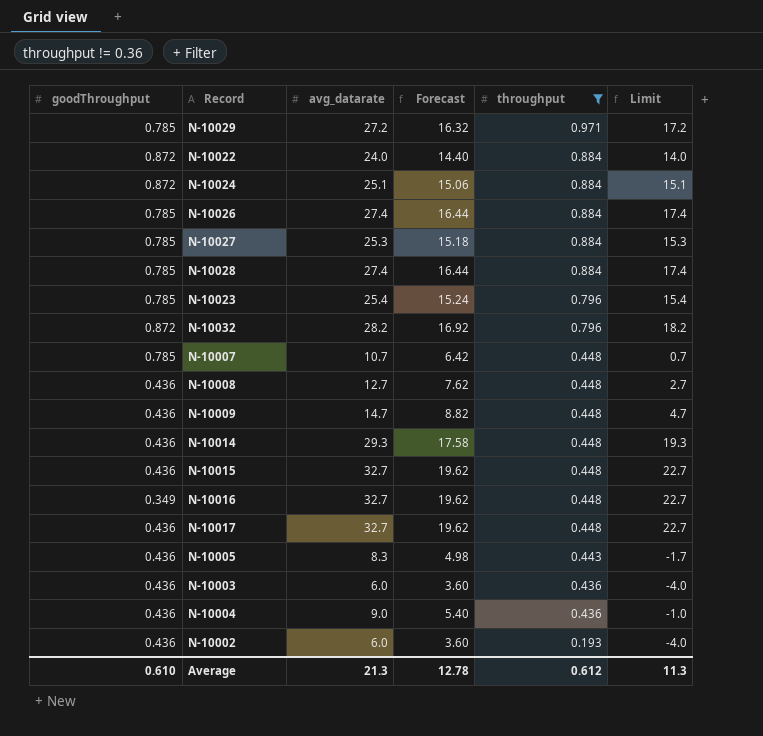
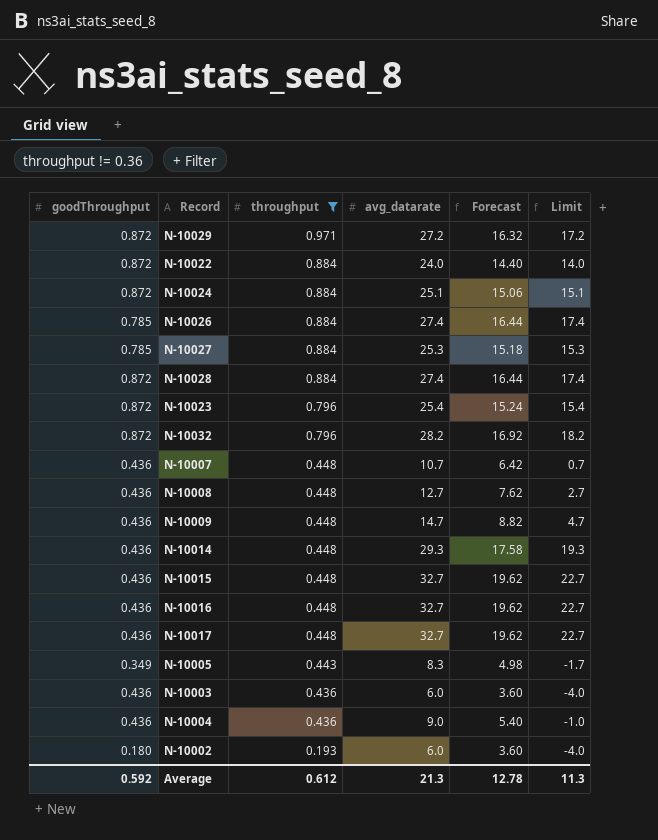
column throughput | position: 5 -> 3
N-10029 | goodThroughput: 0.785 -> 0.872
N-10028 | goodThroughput: 0.785 -> 0.872
N-10023 | goodThroughput: 0.785 -> 0.872
N-10007 | goodThroughput: 0.785 -> 0.436
N-10016 | goodThroughput: 0.349 -> 0.436
N-10005 | goodThroughput: 0.436 -> 0.349
N-10002 | goodThroughput: 0.436 -> 0.180
Average | goodThroughput: 0.610 -> 0.592

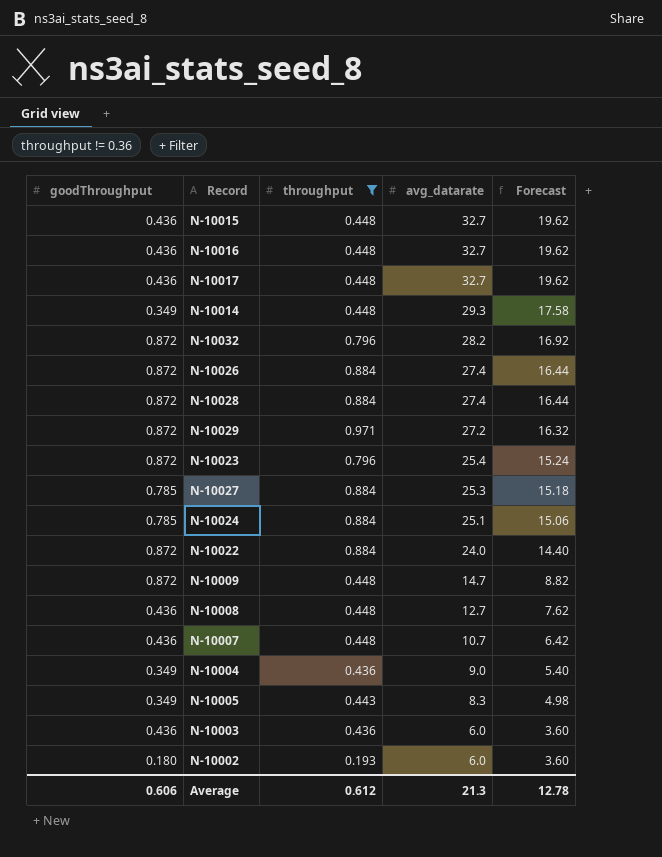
row order: throughput descending -> avg_datarate descending
column Limit | formula: [avg_datarate] - 10 -> none
N-10014 | goodThroughput: 0.436 -> 0.349
N-10026 | goodThroughput: 0.785 -> 0.872
N-10024 | goodThroughput: 0.872 -> 0.785
N-10009 | goodThroughput: 0.436 -> 0.872
N-10004 | goodThroughput: 0.436 -> 0.349
Average | goodThroughput: 0.592 -> 0.606

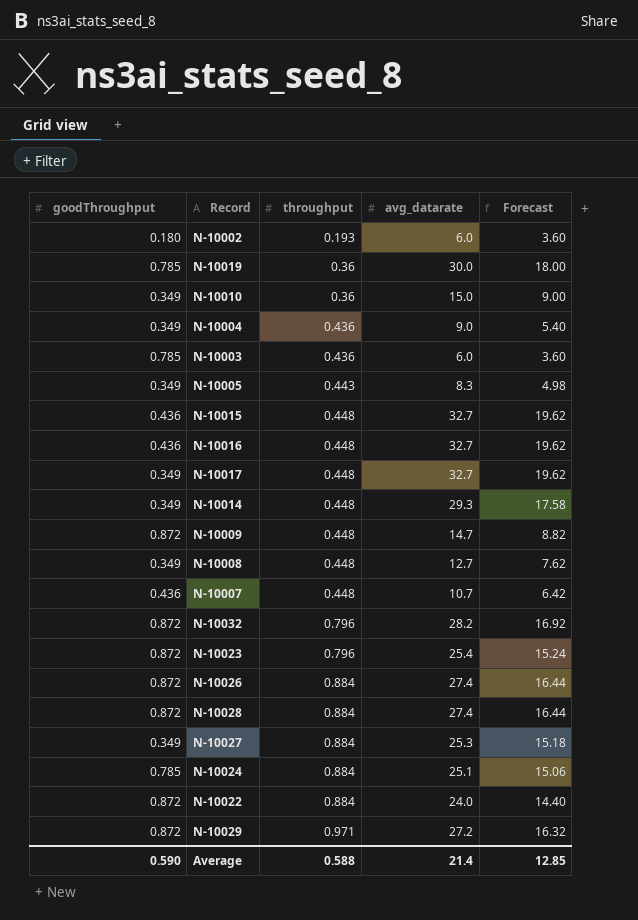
filter: throughput != 0.36 -> none
row order: avg_datarate descending -> throughput ascending
N-10003 | goodThroughput: 0.436 -> 0.785
N-10017 | goodThroughput: 0.436 -> 0.349
N-10008 | goodThroughput: 0.436 -> 0.349
N-10027 | goodThroughput: 0.785 -> 0.349
Average | goodThroughput: 0.606 -> 0.590
Average | throughput: 0.612 -> 0.588
Average | avg_datarate: 21.3 -> 21.4
Average | Forecast: 12.78 -> 12.85

